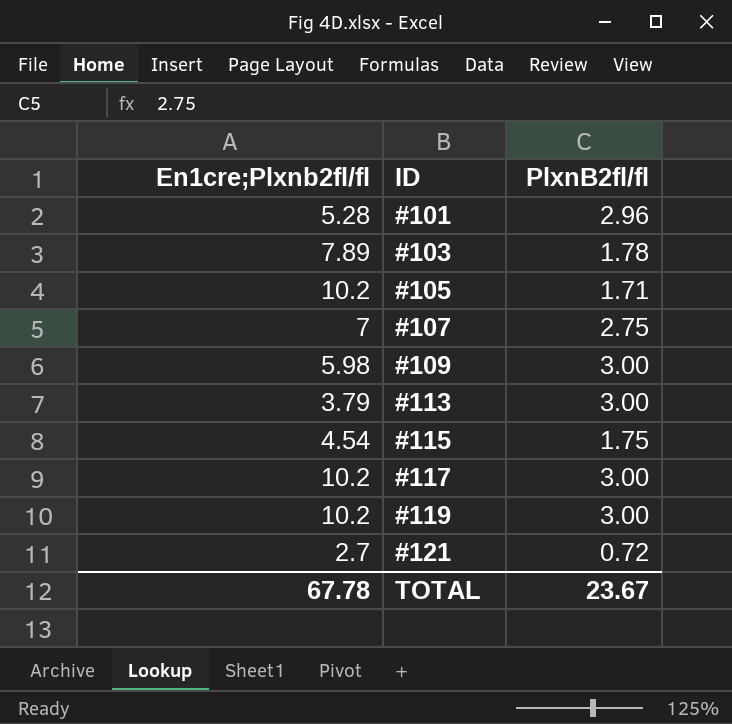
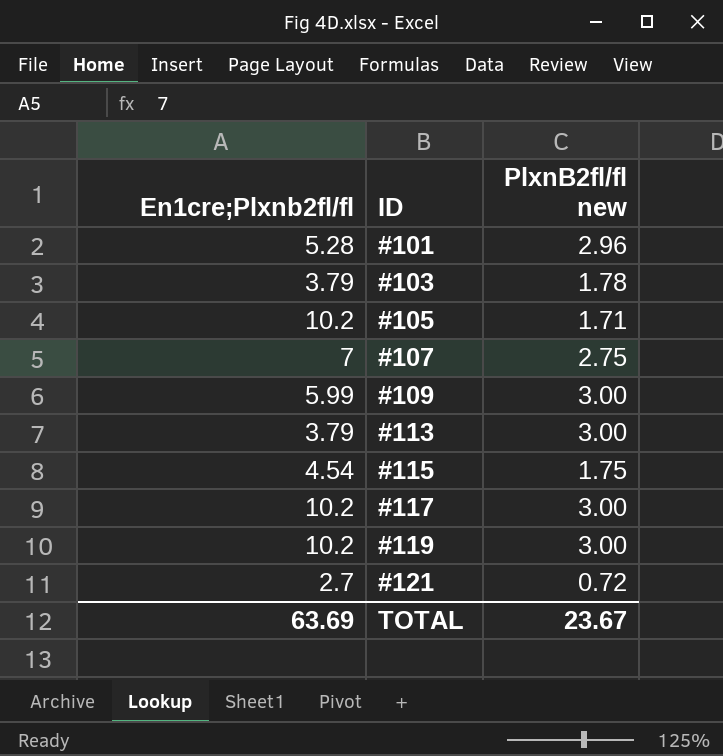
column name: PlxnB2fl/fl -> PlxnB2fl/fl new
#103 | En1cre;Plxnb2fl/fl: 7.89 -> 3.79
#109 | En1cre;Plxnb2fl/fl: 5.98 -> 5.99
TOTAL | En1cre;Plxnb2fl/fl: 67.78 -> 63.69

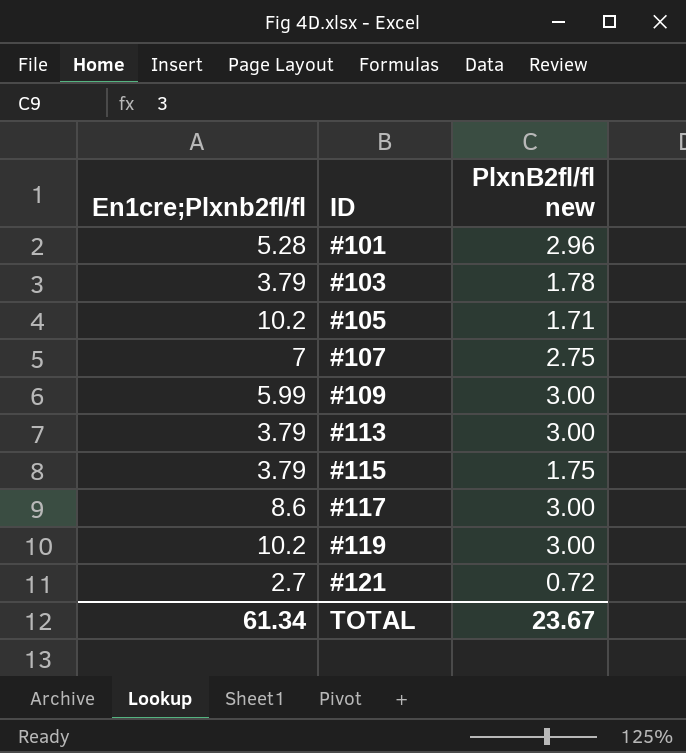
#115 | En1cre;Plxnb2fl/fl: 4.54 -> 3.79
#117 | En1cre;Plxnb2fl/fl: 10.2 -> 8.6
TOTAL | En1cre;Plxnb2fl/fl: 63.69 -> 61.34

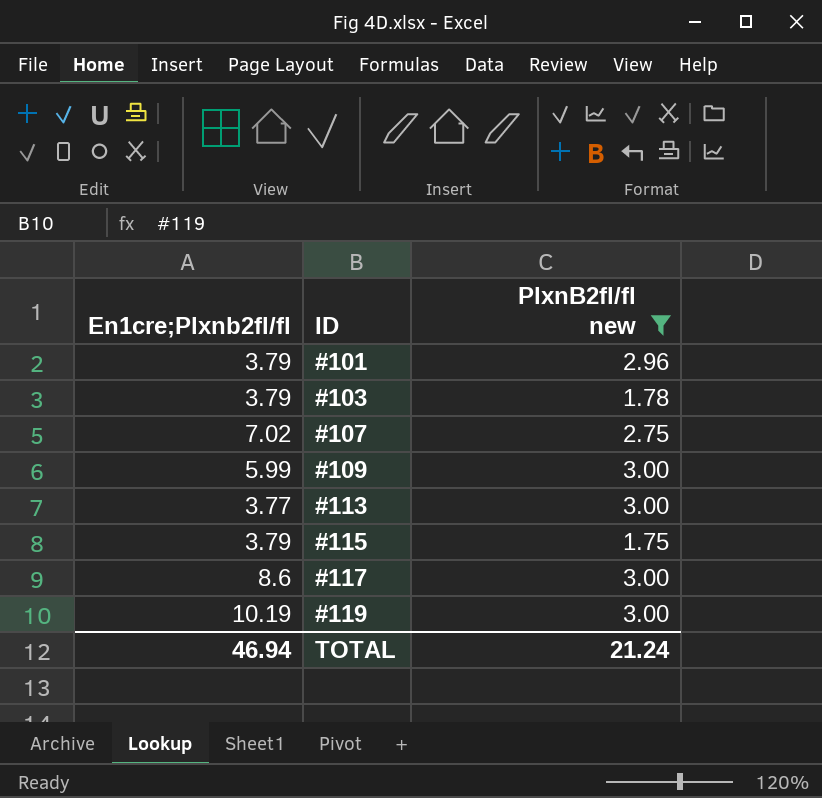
filter: none -> PlxnB2fl/fl new >= 1.75
#101 | En1cre;Plxnb2fl/fl: 5.28 -> 3.79
#107 | En1cre;Plxnb2fl/fl: 7 -> 7.02
#113 | En1cre;Plxnb2fl/fl: 3.79 -> 3.77
#119 | En1cre;Plxnb2fl/fl: 10.2 -> 10.19
TOTAL | En1cre;Plxnb2fl/fl: 61.34 -> 46.94
TOTAL | PlxnB2fl/fl new: 23.67 -> 21.24

